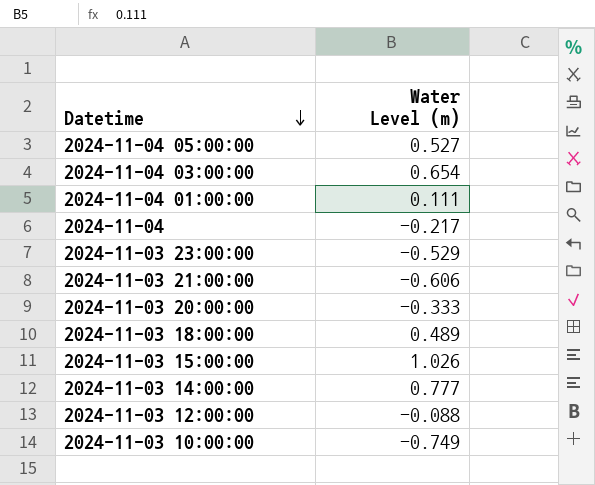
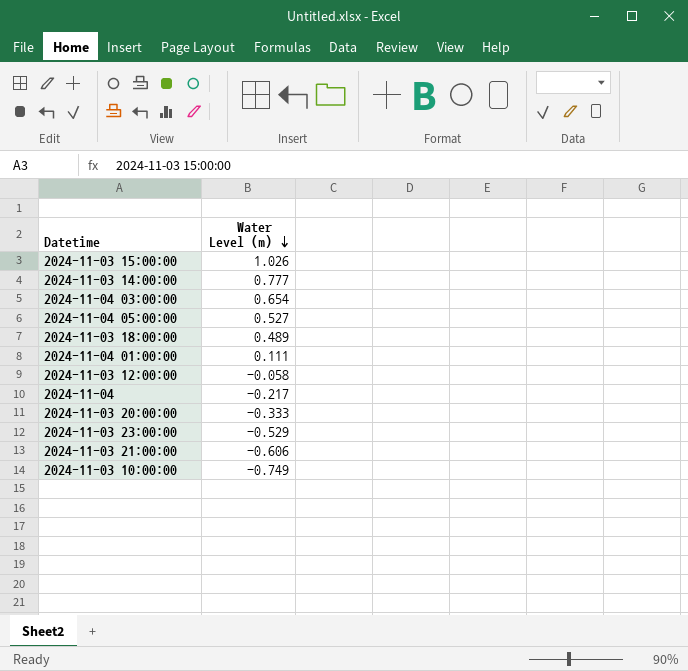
row order: Datetime descending -> Water Level (m) descending
2024-11-03 12:00:00 | Water Level (m): -0.088 -> -0.058

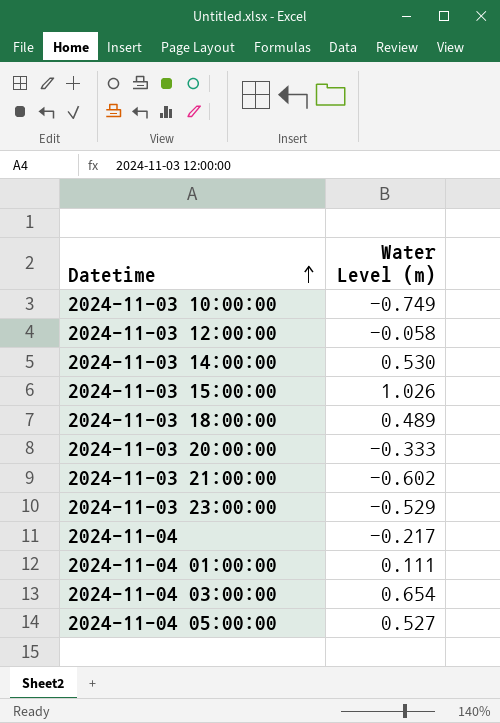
row order: Water Level (m) descending -> Datetime ascending
2024-11-03 14:00:00 | Water Level (m): 0.777 -> 0.530
2024-11-03 21:00:00 | Water Level (m): -0.606 -> -0.602

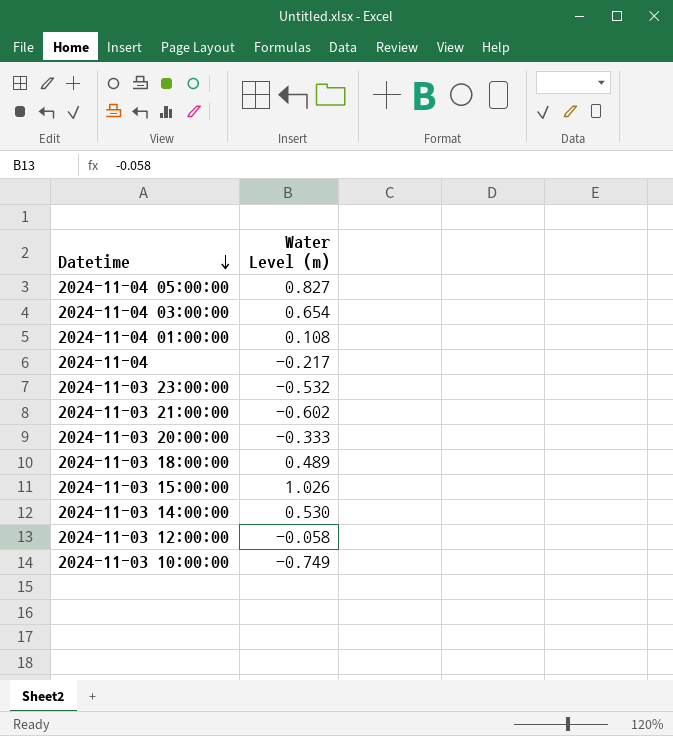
row order: Datetime ascending -> Datetime descending
2024-11-04 05:00:00 | Water Level (m): 0.527 -> 0.827
2024-11-04 01:00:00 | Water Level (m): 0.111 -> 0.108
2024-11-03 23:00:00 | Water Level (m): -0.529 -> -0.532

